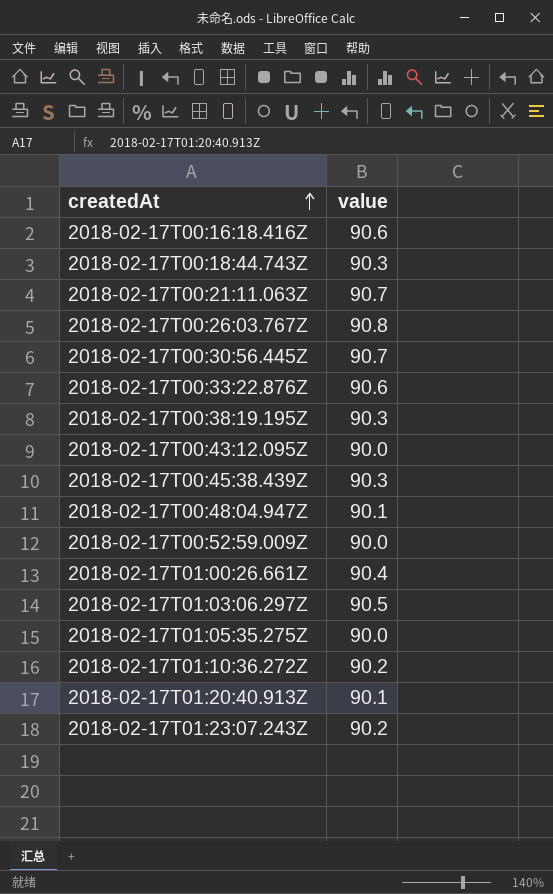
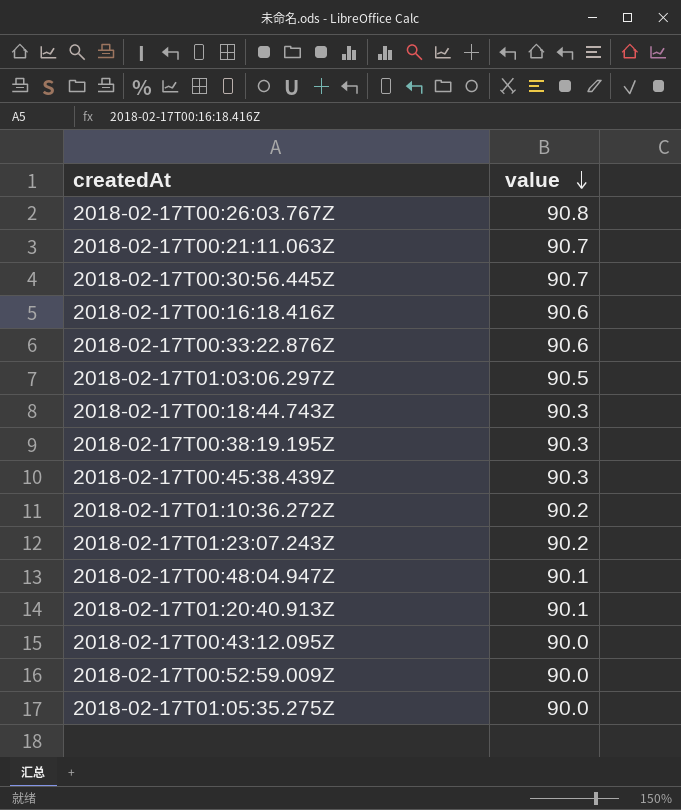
row order: createdAt ascending -> value descending
row 2018-02-17T01:00:26.661Z: 90.4 -> none

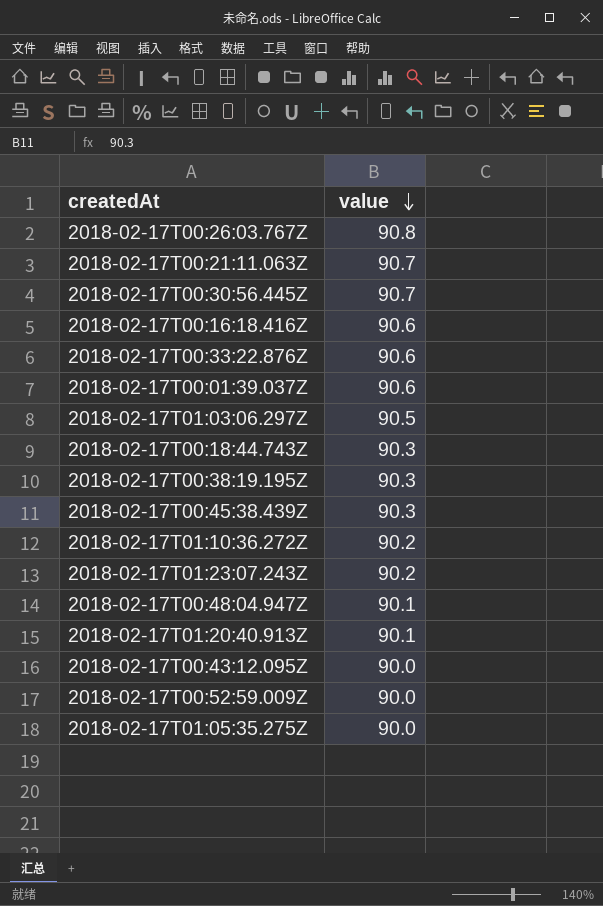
row 2018-02-17T00:01:39.037Z: none -> 90.6

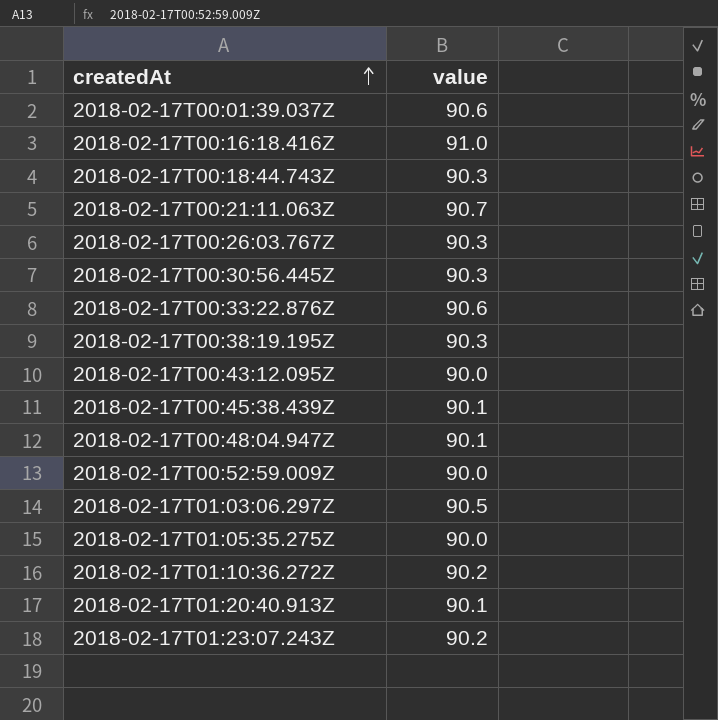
row order: value descending -> createdAt ascending
2018-02-17T00:16:18.416Z | value: 90.6 -> 91.0
2018-02-17T00:26:03.767Z | value: 90.8 -> 90.3
2018-02-17T00:30:56.445Z | value: 90.7 -> 90.3
2018-02-17T00:45:38.439Z | value: 90.3 -> 90.1

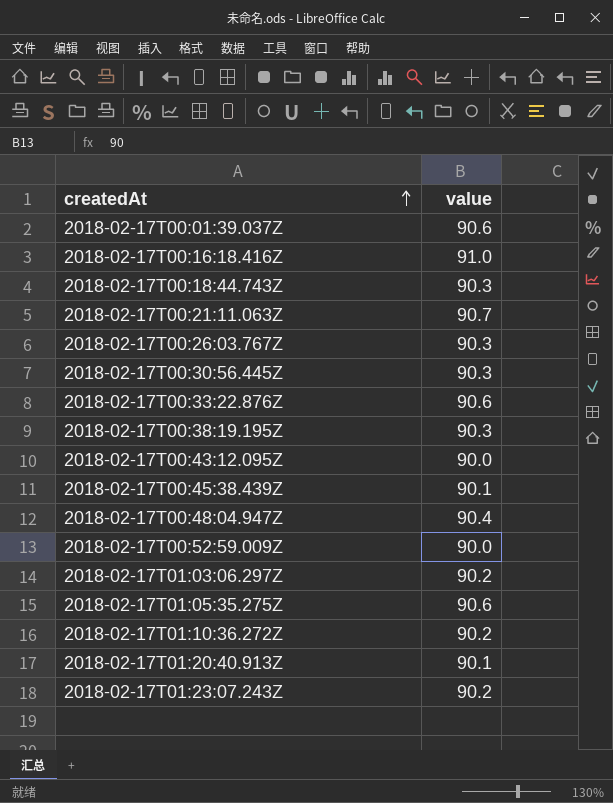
2018-02-17T00:48:04.947Z | value: 90.1 -> 90.4
2018-02-17T01:03:06.297Z | value: 90.5 -> 90.2
2018-02-17T01:05:35.275Z | value: 90.0 -> 90.6

